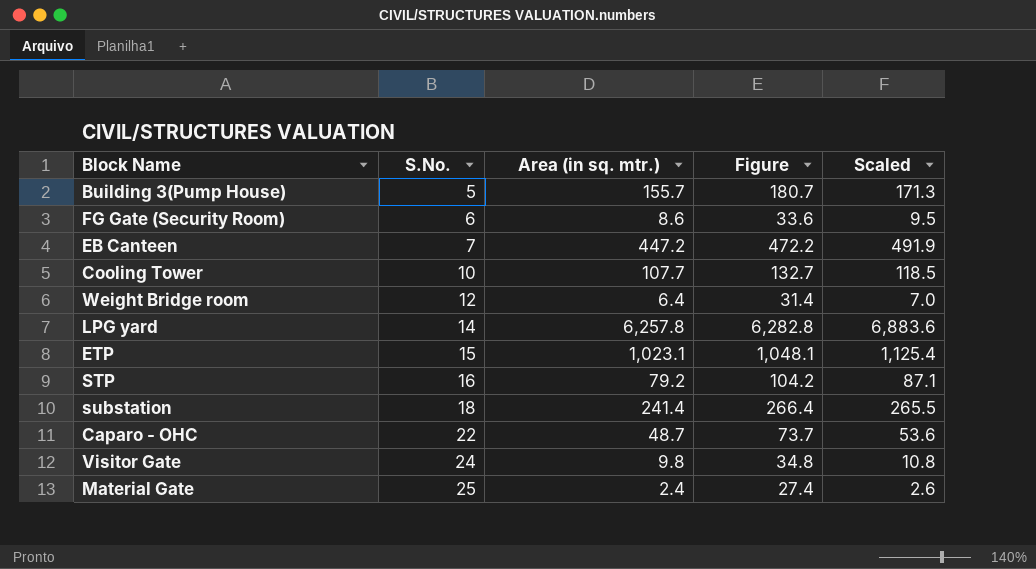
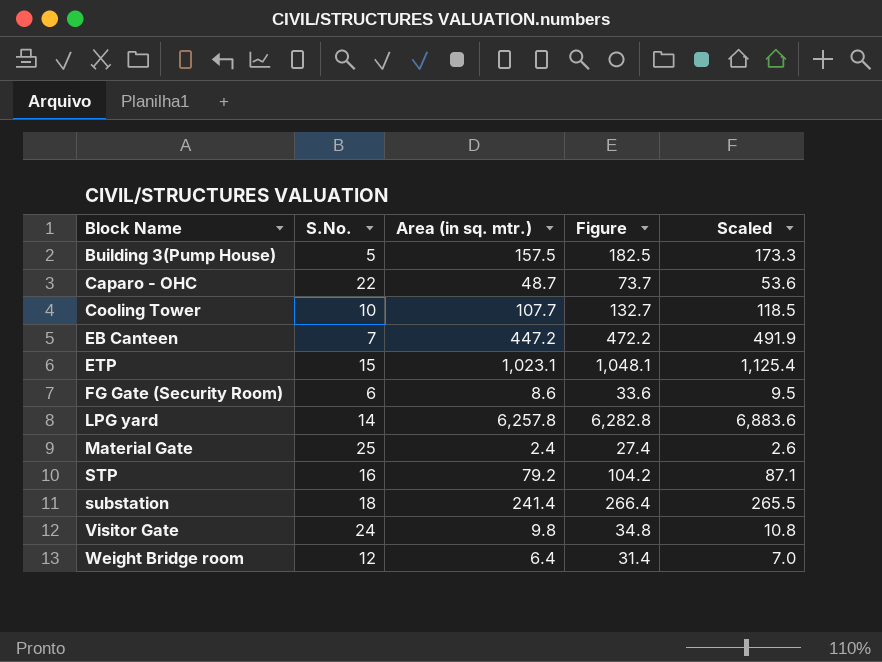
row order: S.No. ascending -> Block Name ascending
Building 3(Pump House) | Area (in sq. mtr.): 155.7 -> 157.5
Building 3(Pump House) | Figure: 180.7 -> 182.5
Building 3(Pump House) | Scaled: 171.3 -> 173.3

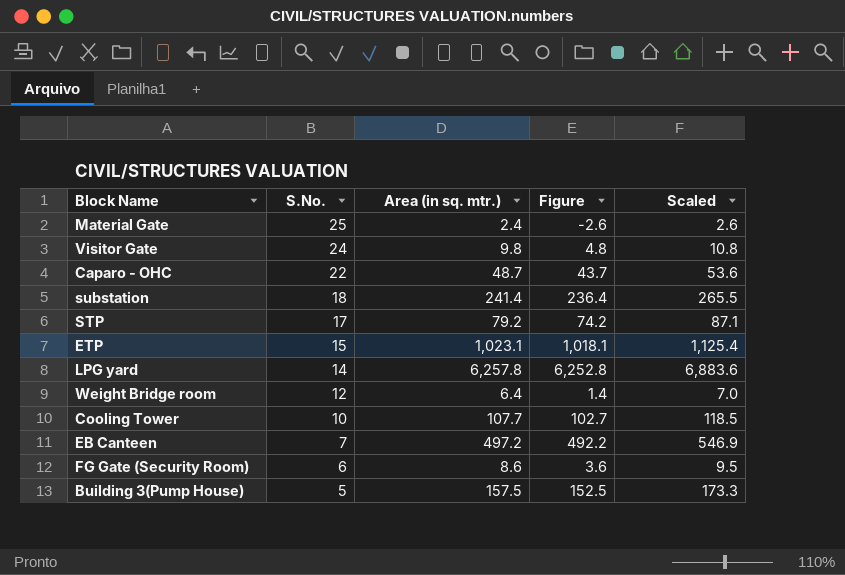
row order: Block Name ascending -> S.No. descending
column Figure | formula: [Area (in sq. mtr.)] + 25 -> [Area (in sq. mtr.)] - 5
STP | S.No.: 16 -> 17
EB Canteen | Area (in sq. mtr.): 447.2 -> 497.2
EB Canteen | Scaled: 491.9 -> 546.9

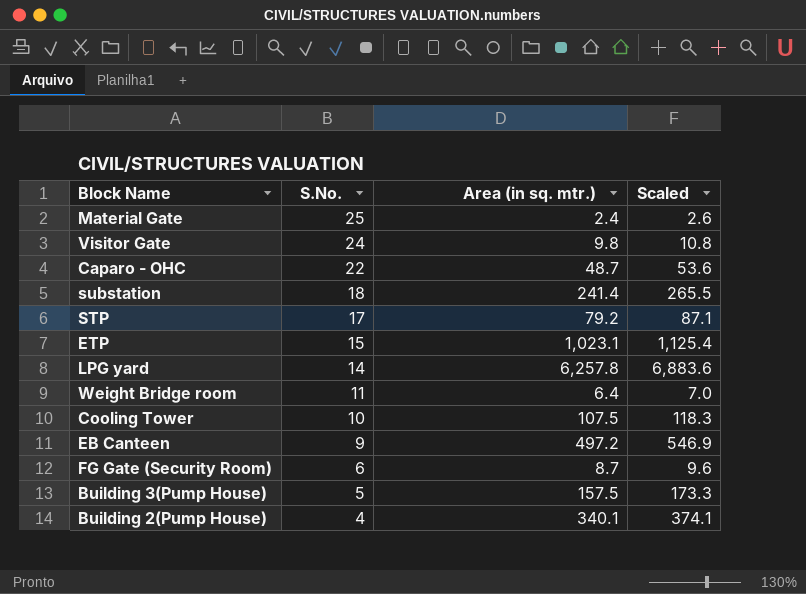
column Figure | formula: [Area (in sq. mtr.)] - 5 -> none
Weight Bridge room | S.No.: 12 -> 11
Cooling Tower | Area (in sq. mtr.): 107.7 -> 107.5
Cooling Tower | Scaled: 118.5 -> 118.3
EB Canteen | S.No.: 7 -> 9
FG Gate (Security Room) | Area (in sq. mtr.): 8.6 -> 8.7
FG Gate (Security Room) | Scaled: 9.5 -> 9.6
row Building 2(Pump House): none -> 4 | 340.1 | 374.1

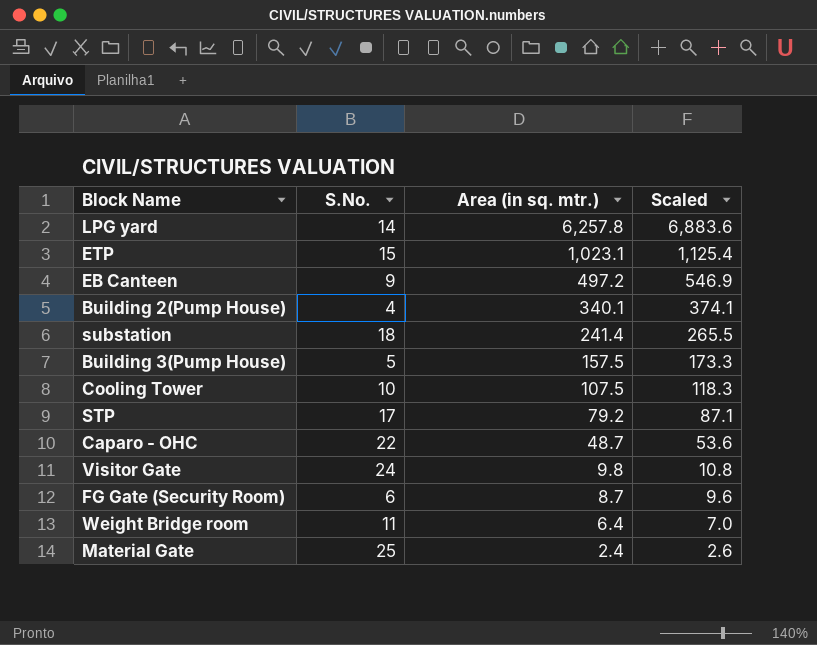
row order: S.No. descending -> Area (in sq. mtr.) descending

